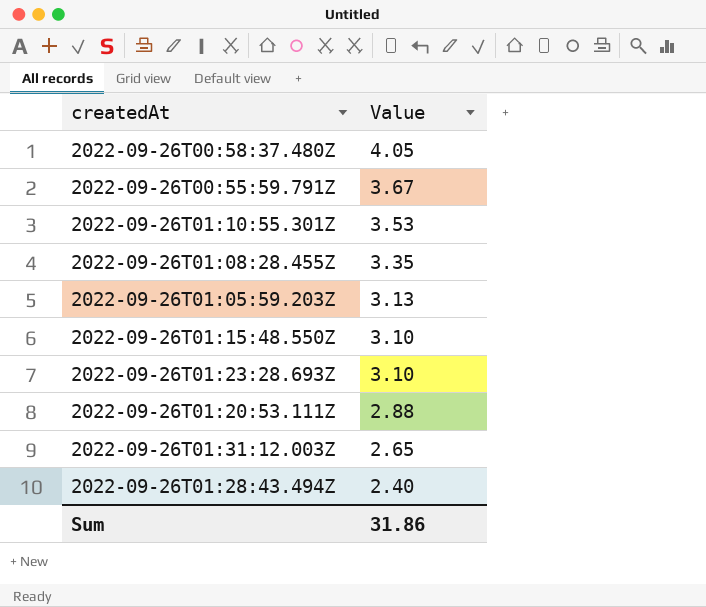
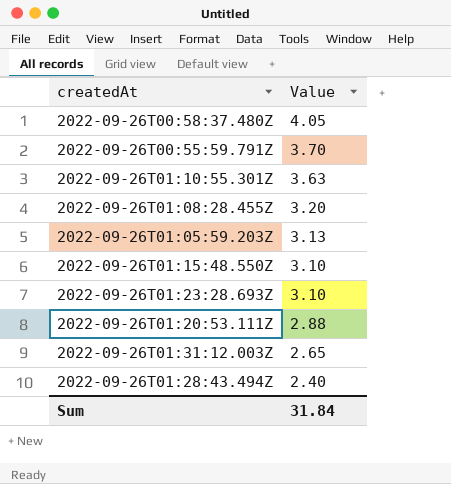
2022-09-26T00:55:59.791Z | Value: 3.67 -> 3.70
2022-09-26T01:10:55.301Z | Value: 3.53 -> 3.63
2022-09-26T01:08:28.455Z | Value: 3.35 -> 3.20
Sum | Value: 31.86 -> 31.84

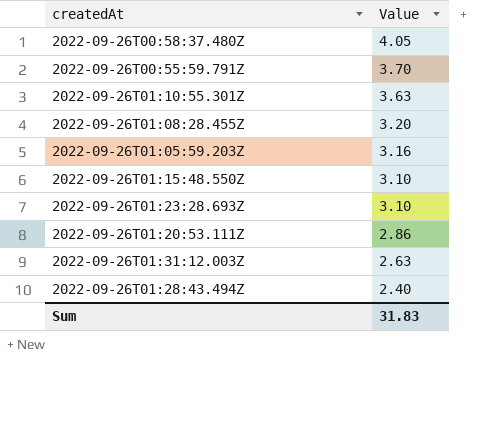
2022-09-26T01:05:59.203Z | Value: 3.13 -> 3.16
2022-09-26T01:20:53.111Z | Value: 2.88 -> 2.86
2022-09-26T01:31:12.003Z | Value: 2.65 -> 2.63
Sum | Value: 31.84 -> 31.83

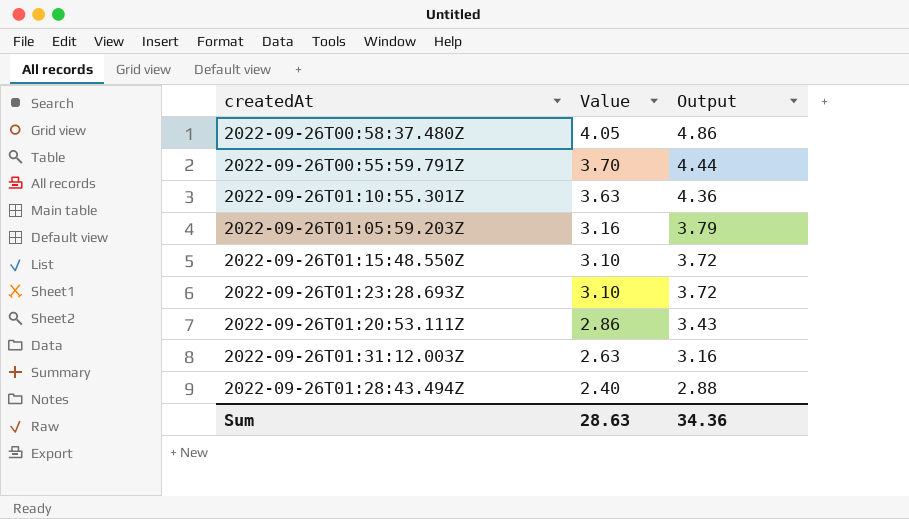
column Output | formula: none -> [Value] * 1.2
row 2022-09-26T01:08:28.455Z: 3.20 -> none
Sum | Value: 31.83 -> 28.63

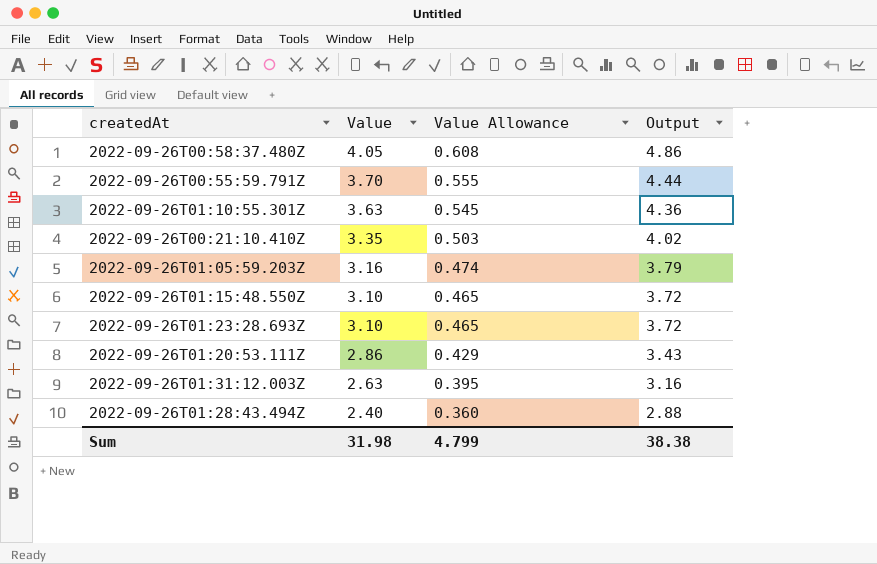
column Value Allowance | formula: none -> [Value] * 0.15
row 2022-09-26T00:21:10.410Z: none -> 3.35 | 0.503 | 4.02
Sum | Value: 28.63 -> 31.98
Sum | Output: 34.36 -> 38.38

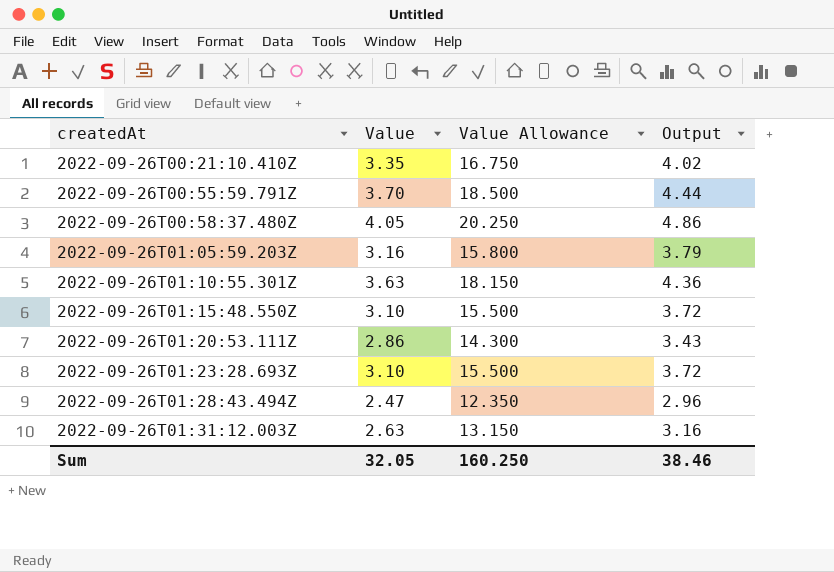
row order: Value descending -> createdAt ascending
column Value Allowance | formula: [Value] * 0.15 -> [Value] * 5
2022-09-26T01:28:43.494Z | Value: 2.40 -> 2.47
2022-09-26T01:28:43.494Z | Output: 2.88 -> 2.96
Sum | Value: 31.98 -> 32.05
Sum | Value Allowance: 4.799 -> 160.250
Sum | Output: 38.38 -> 38.46

